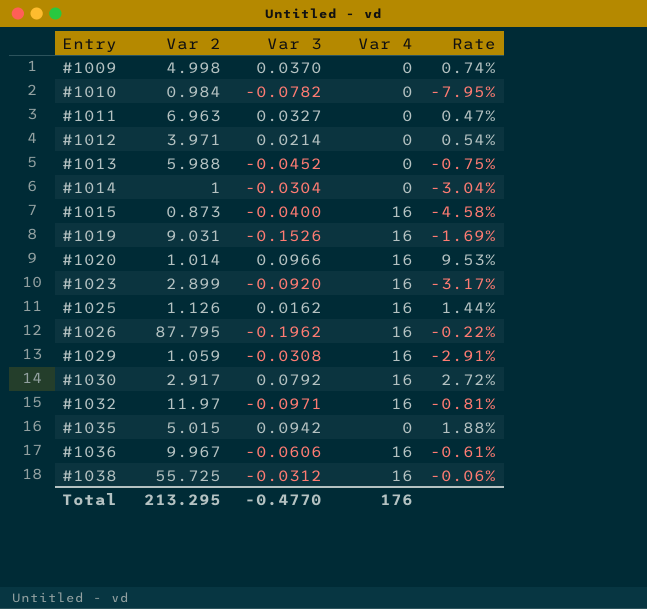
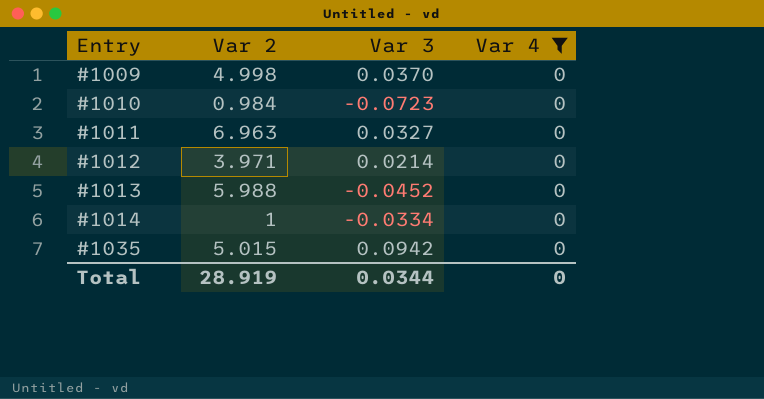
filter: none -> Var 4 = 0
column Rate | formula: [Var 3] / [Var 2] -> none
#1010 | Var 3: -0.0782 -> -0.0723
#1014 | Var 3: -0.0304 -> -0.0334
Total | Var 2: 213.295 -> 28.919
Total | Var 3: -0.4770 -> 0.0344
Total | Var 4: 176 -> 0

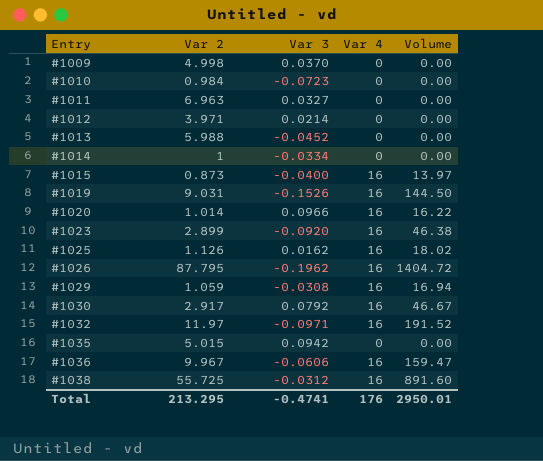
filter: Var 4 = 0 -> none
column Volume | formula: none -> [Var 2] * [Var 4]
Total | Var 2: 28.919 -> 213.295
Total | Var 3: 0.0344 -> -0.4741
Total | Var 4: 0 -> 176

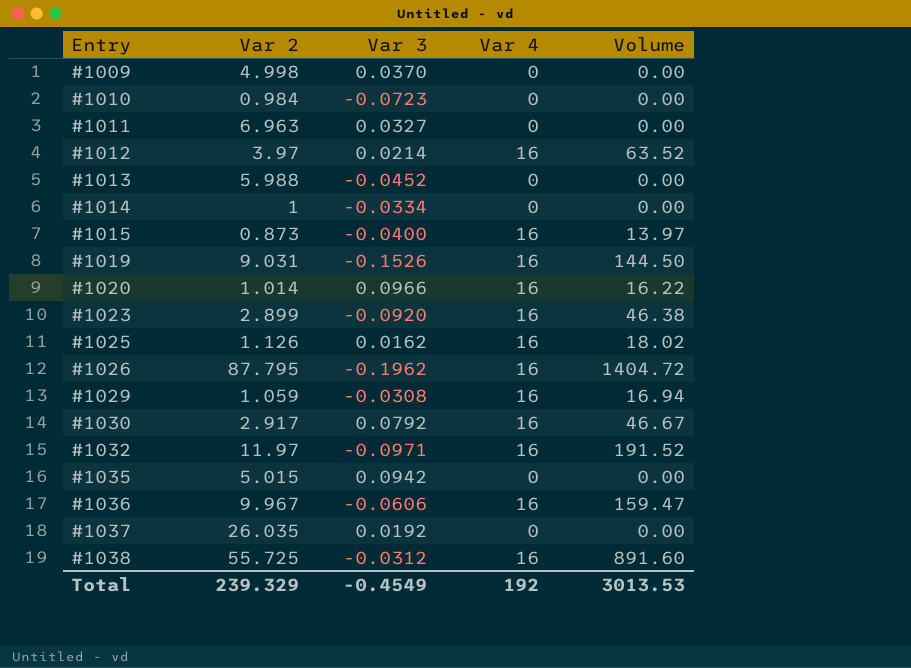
#1012 | Var 2: 3.971 -> 3.97
#1012 | Var 4: 0 -> 16
#1012 | Volume: 0.00 -> 63.52
row #1037: none -> 26.035 | 0.0192 | 0 | 0.00
Total | Var 2: 213.295 -> 239.329
Total | Var 3: -0.4741 -> -0.4549
Total | Var 4: 176 -> 192
Total | Volume: 2950.01 -> 3013.53

